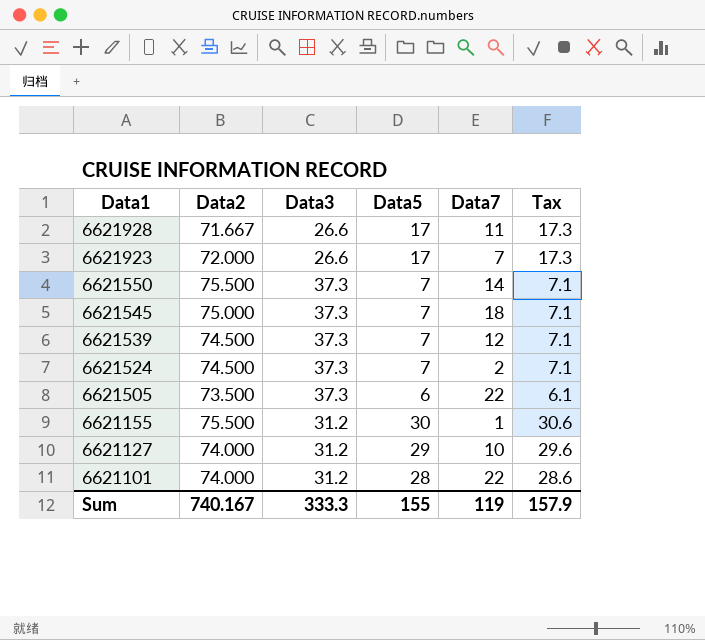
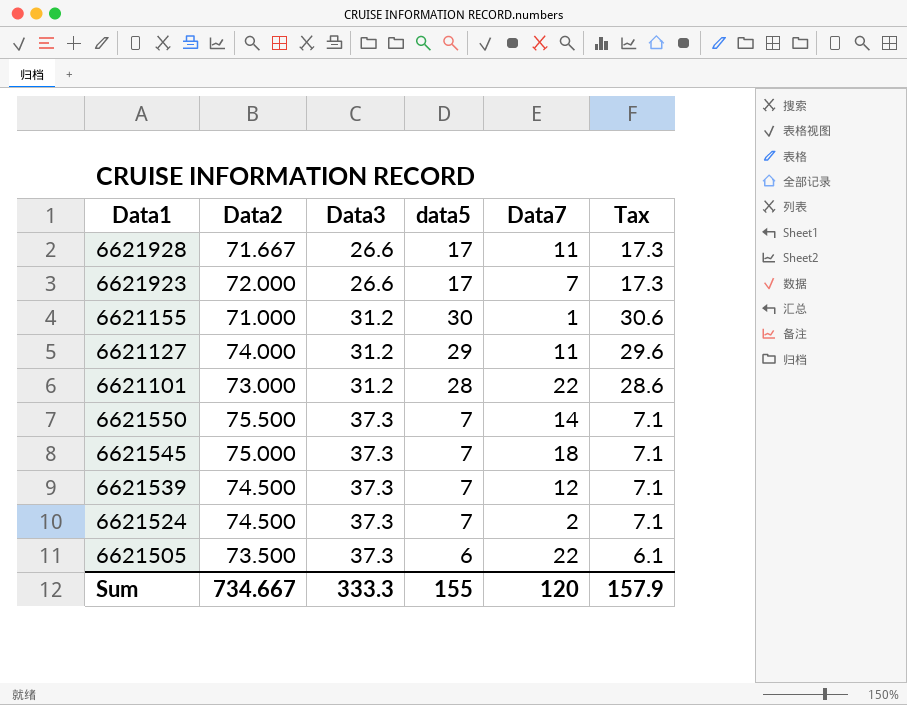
row order: Data1 descending -> Data3 ascending
column name: Data5 -> data5
6621155 | Data2: 75.500 -> 71.000
6621127 | Data7: 10 -> 11
6621101 | Data2: 74.000 -> 73.000
Sum | Data2: 740.167 -> 734.667
Sum | Data7: 119 -> 120

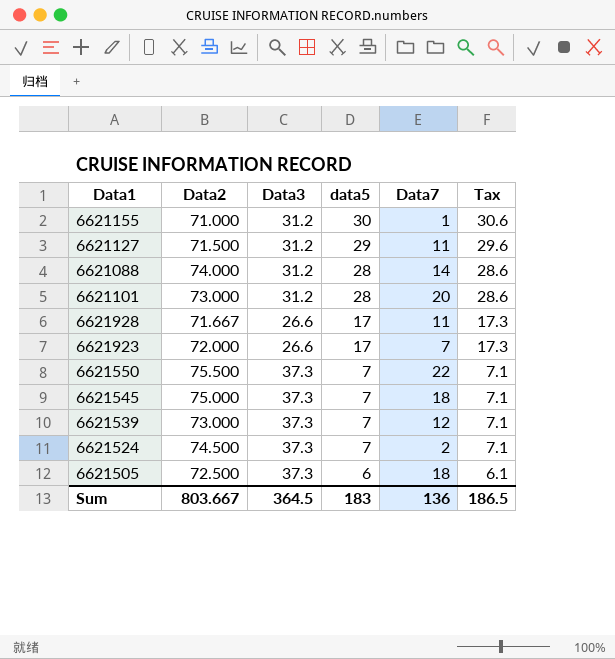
row order: Data3 ascending -> data5 descending
6621127 | Data2: 74.000 -> 71.500
row 6621088: none -> 74.000 | 31.2 | 28 | 14 | 28.6
6621101 | Data7: 22 -> 20
6621550 | Data7: 14 -> 22
6621539 | Data2: 74.500 -> 73.000
6621505 | Data2: 73.500 -> 72.500
6621505 | Data7: 22 -> 18
Sum | Data2: 734.667 -> 803.667
Sum | Data3: 333.3 -> 364.5
Sum | data5: 155 -> 183
Sum | Data7: 120 -> 136
Sum | Tax: 157.9 -> 186.5

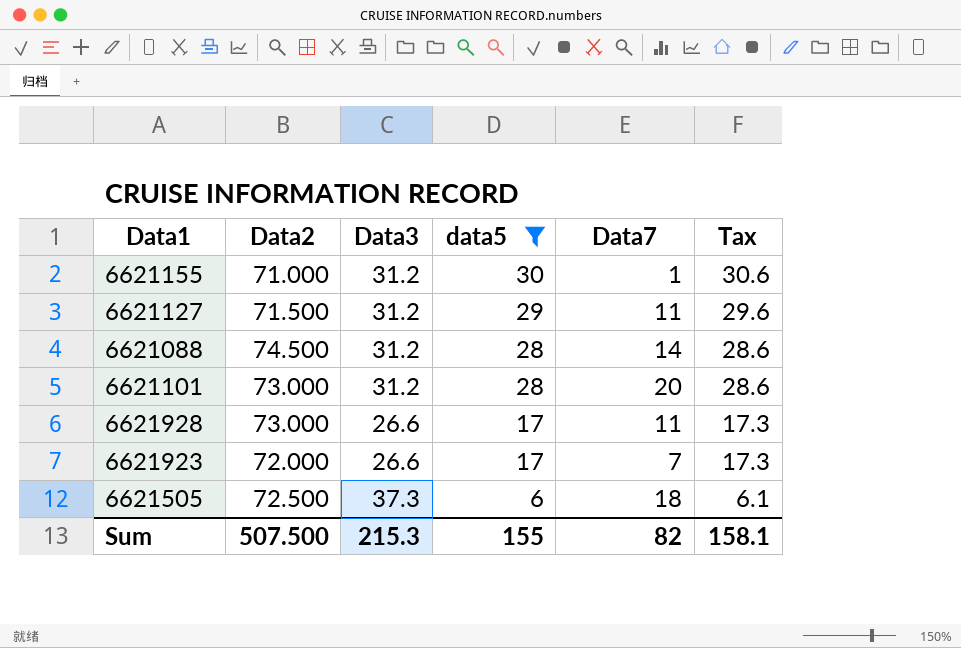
filter: none -> data5 != 7
6621088 | Data2: 74.000 -> 74.500
6621928 | Data2: 71.667 -> 73.000
Sum | Data2: 803.667 -> 507.500
Sum | Data3: 364.5 -> 215.3
Sum | data5: 183 -> 155
Sum | Data7: 136 -> 82
Sum | Tax: 186.5 -> 158.1

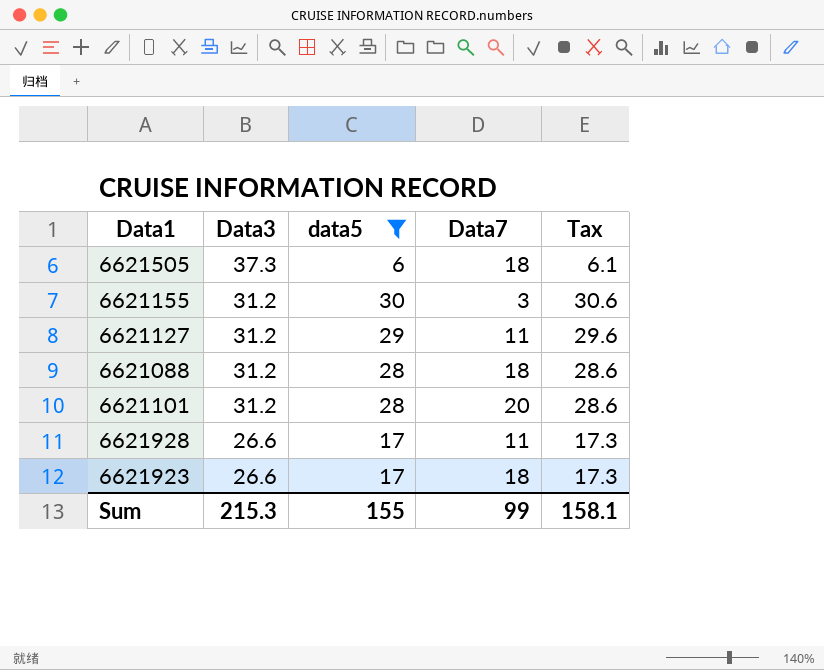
row order: data5 descending -> Data3 descending
column Data2 | position: 2 -> none
6621155 | Data7: 1 -> 3
6621088 | Data7: 14 -> 18
6621923 | Data7: 7 -> 18
Sum | Data7: 82 -> 99

